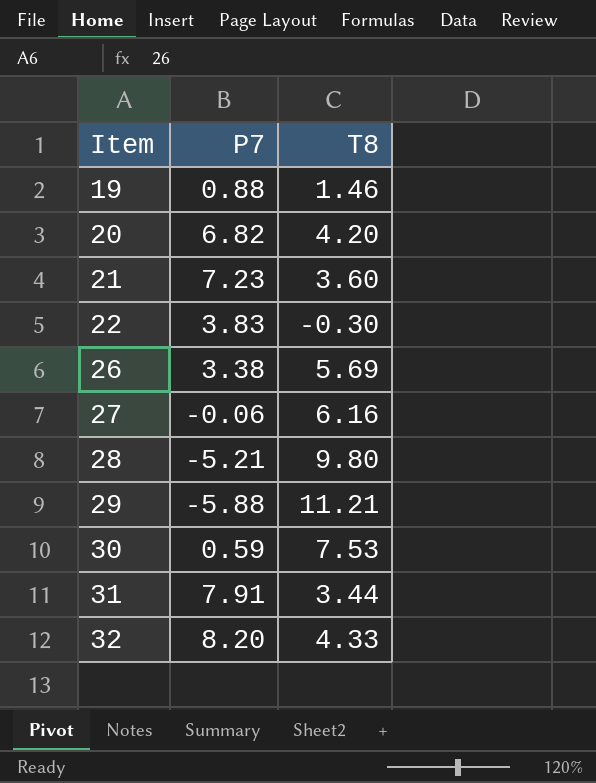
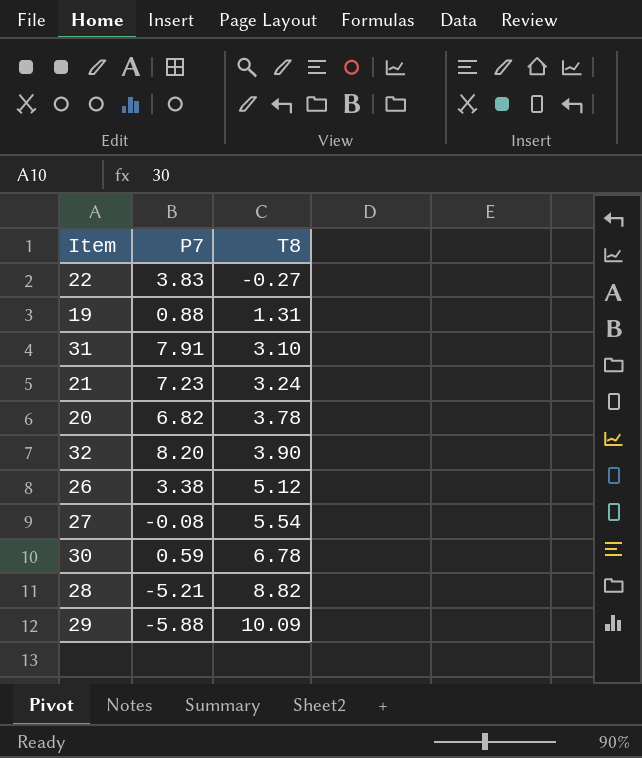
row order: Item ascending -> T8 ascending
22 | T8: -0.30 -> -0.27
19 | T8: 1.46 -> 1.31
31 | T8: 3.44 -> 3.10
21 | T8: 3.60 -> 3.24
20 | T8: 4.20 -> 3.78
32 | T8: 4.33 -> 3.90
26 | T8: 5.69 -> 5.12
27 | P7: -0.06 -> -0.08
27 | T8: 6.16 -> 5.54
30 | T8: 7.53 -> 6.78
28 | T8: 9.80 -> 8.82
29 | T8: 11.21 -> 10.09

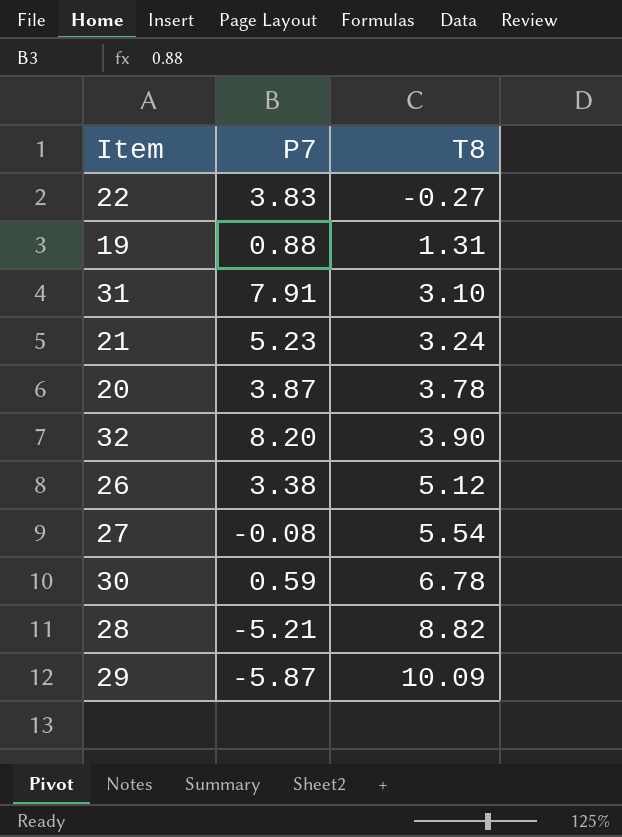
21 | P7: 7.23 -> 5.23
20 | P7: 6.82 -> 3.87
29 | P7: -5.88 -> -5.87

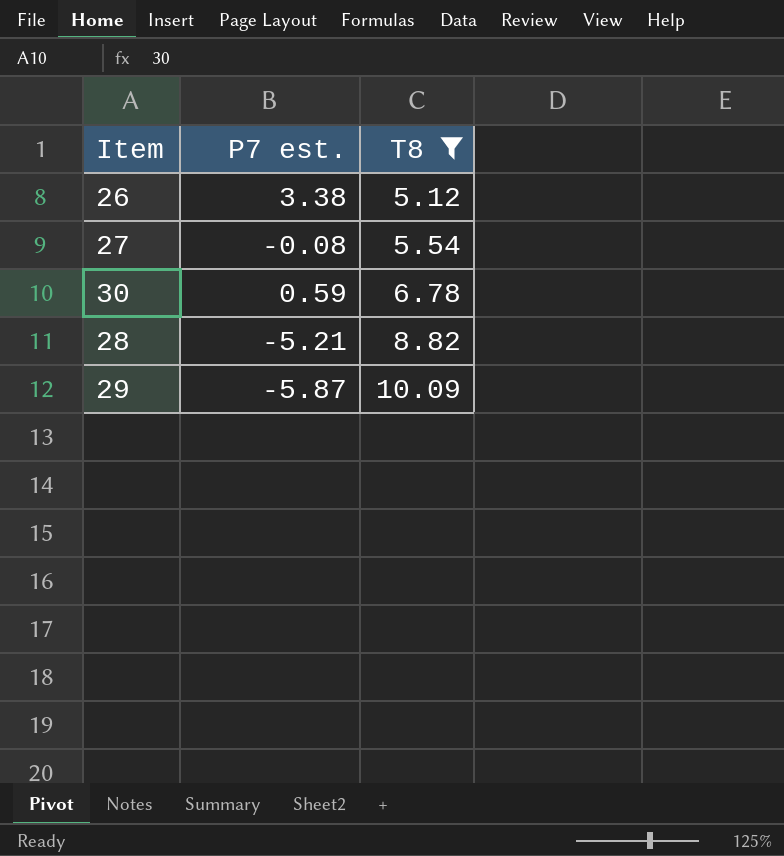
filter: none -> T8 >= 5.12
column name: P7 -> P7 est.

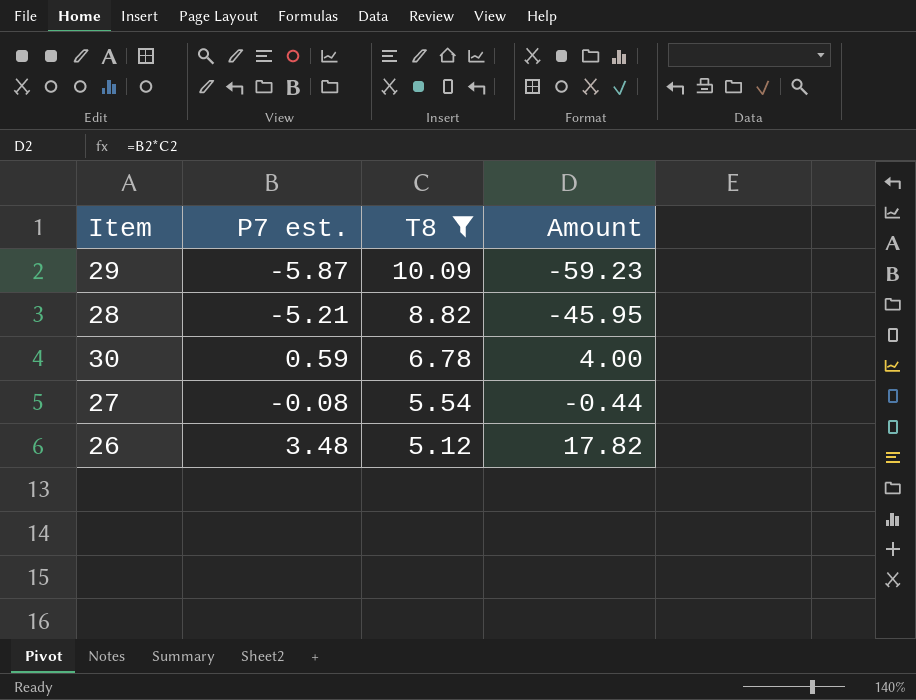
row order: T8 ascending -> T8 descending
column Amount | formula: none -> [P7 est.] * [T8]
26 | P7 est.: 3.38 -> 3.48

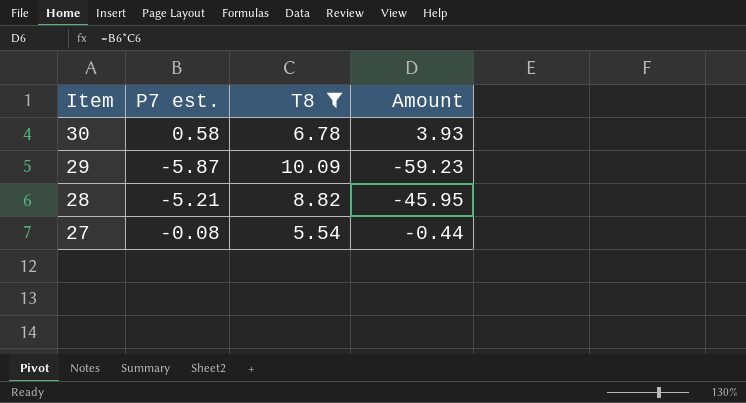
row order: T8 descending -> Item descending
row 26: 3.48 | 5.12 | 17.82 -> none
30 | P7 est.: 0.59 -> 0.58
30 | Amount: 4.00 -> 3.93

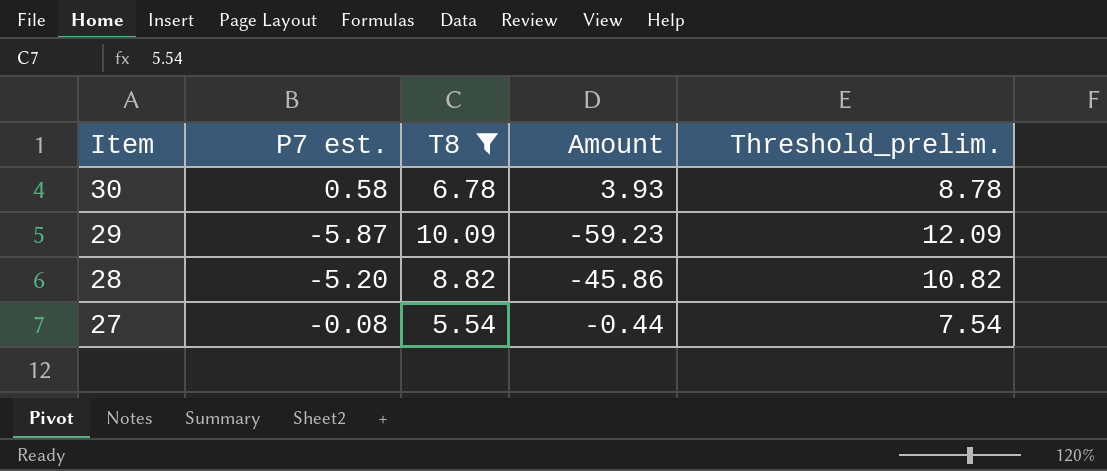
column Threshold_prelim. | formula: none -> [T8] + 2
28 | P7 est.: -5.21 -> -5.20
28 | Amount: -45.95 -> -45.86

